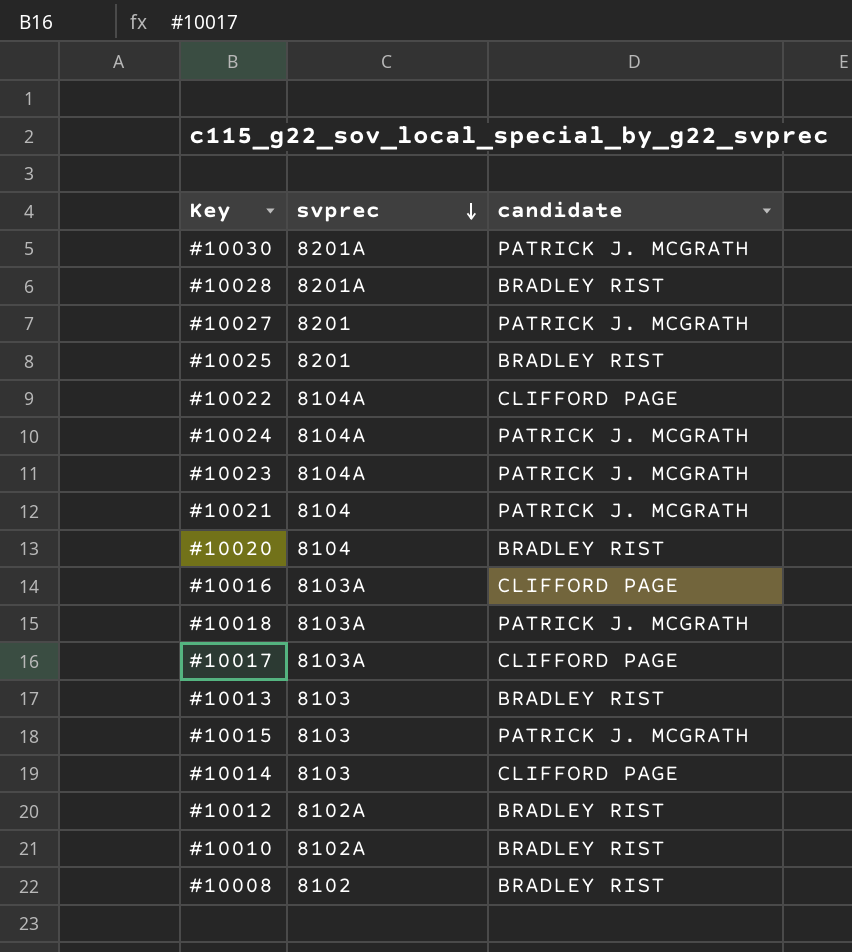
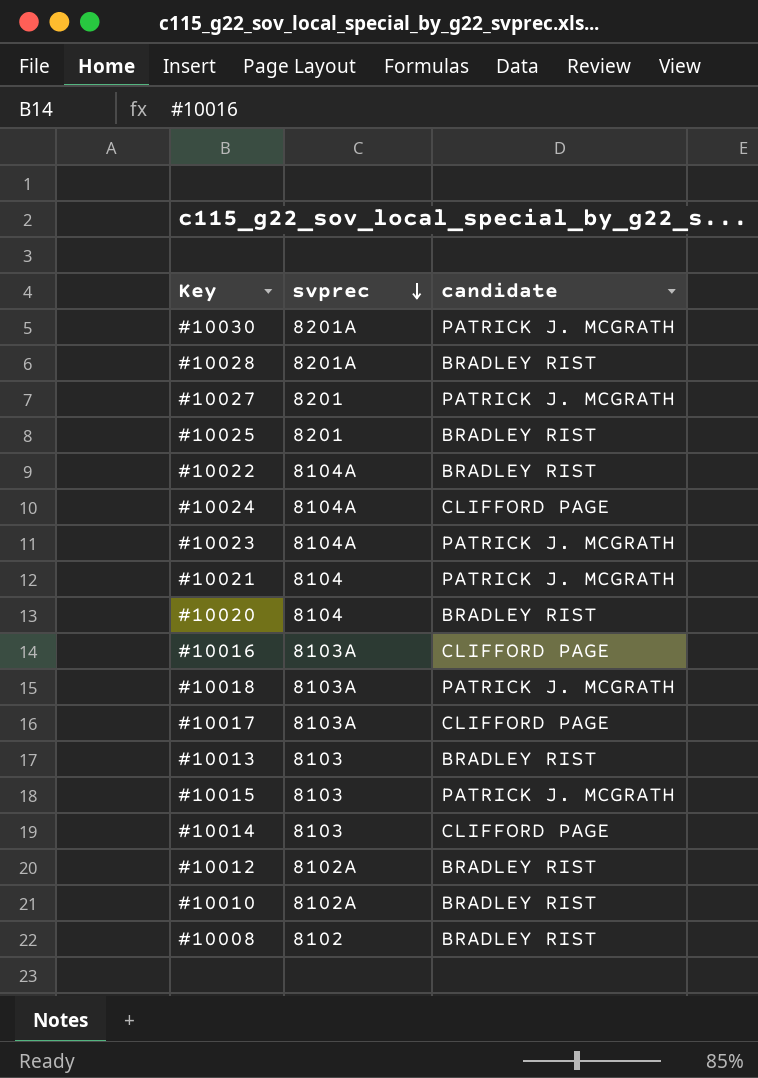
#10022 | candidate: CLIFFORD PAGE -> BRADLEY RIST
#10024 | candidate: PATRICK J. MCGRATH -> CLIFFORD PAGE

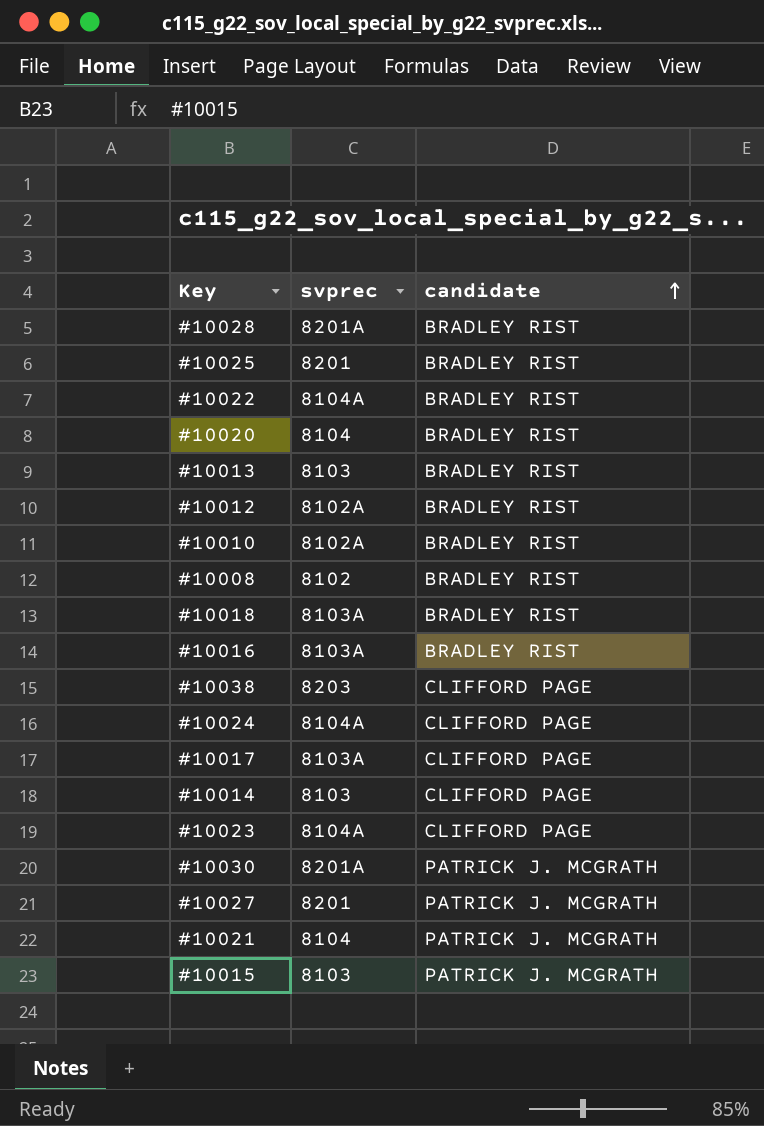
row order: svprec descending -> candidate ascending
#10018 | candidate: PATRICK J. MCGRATH -> BRADLEY RIST
#10016 | candidate: CLIFFORD PAGE -> BRADLEY RIST
row #10038: none -> 8203 | CLIFFORD PAGE
#10023 | candidate: PATRICK J. MCGRATH -> CLIFFORD PAGE

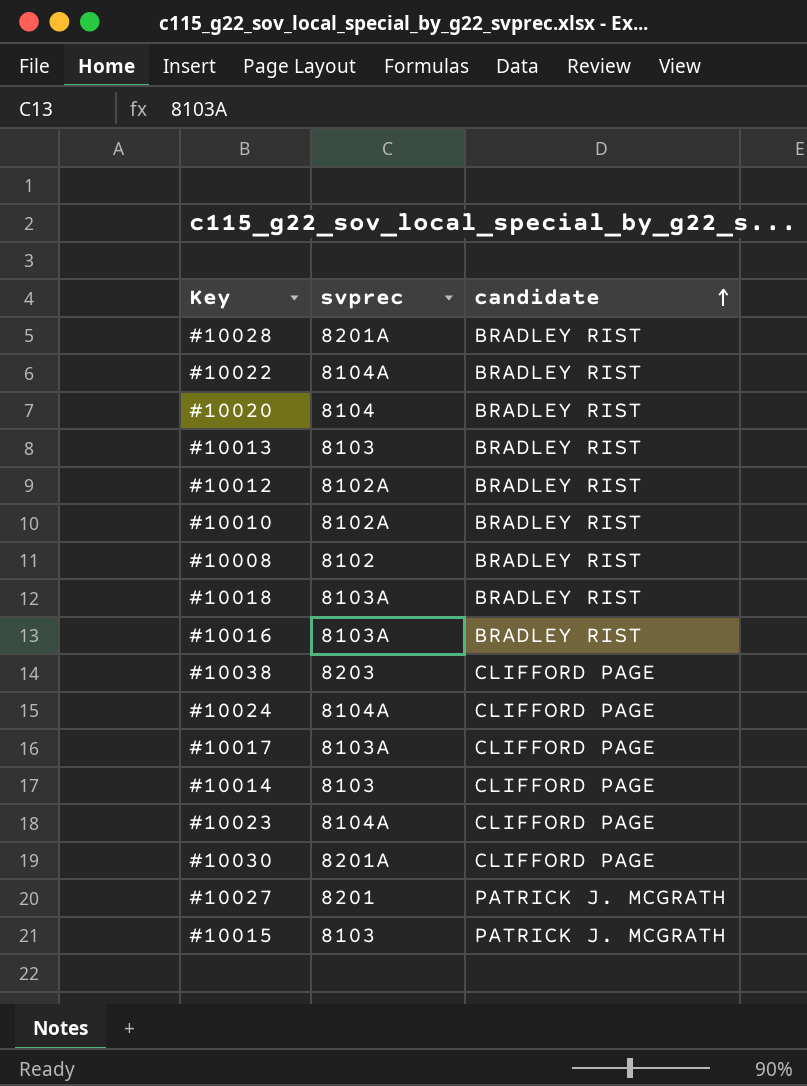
row #10025: 8201 | BRADLEY RIST -> none
row #10021: 8104 | PATRICK J. MCGRATH -> none
#10030 | candidate: PATRICK J. MCGRATH -> CLIFFORD PAGE

